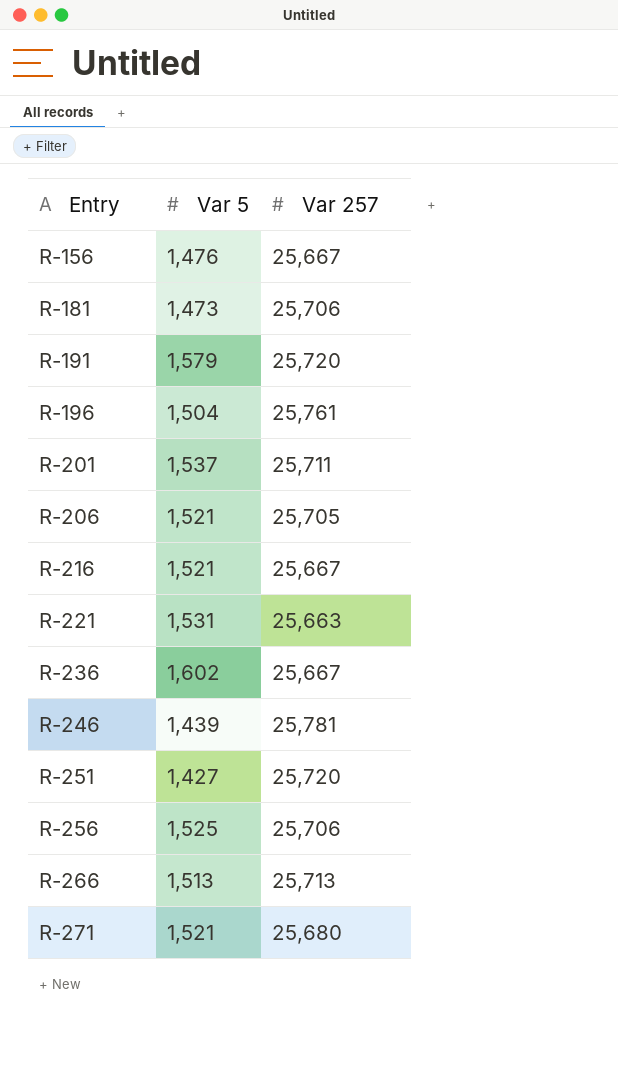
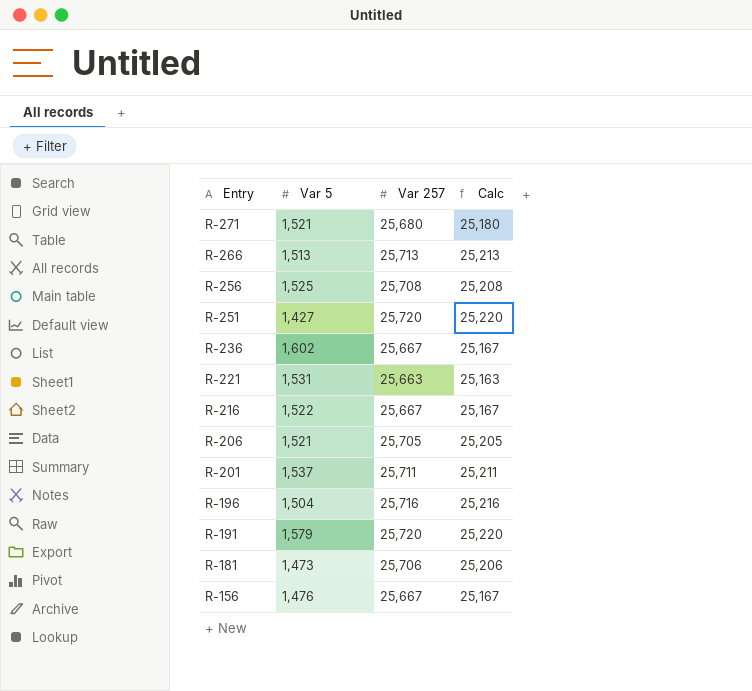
row order: Entry ascending -> Entry descending
column Calc | formula: none -> [Var 257] - 500
row R-246: 1,439 | 25,781 -> none
R-256 | Var 257: 25,706 -> 25,708
R-216 | Var 5: 1,521 -> 1,522
R-196 | Var 257: 25,761 -> 25,716

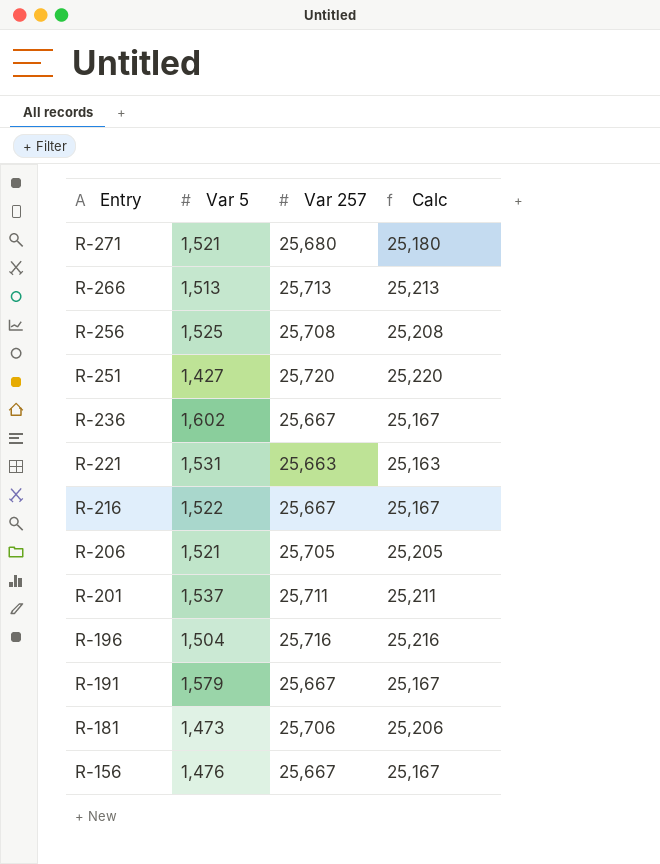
R-191 | Var 257: 25,720 -> 25,667
R-191 | Calc: 25,220 -> 25,167

